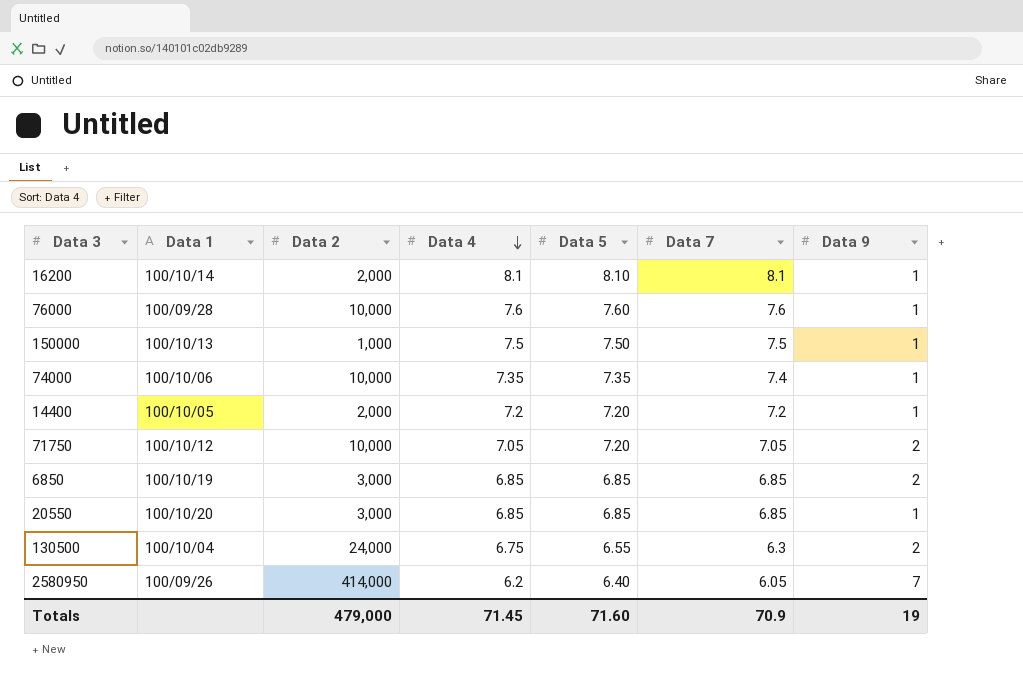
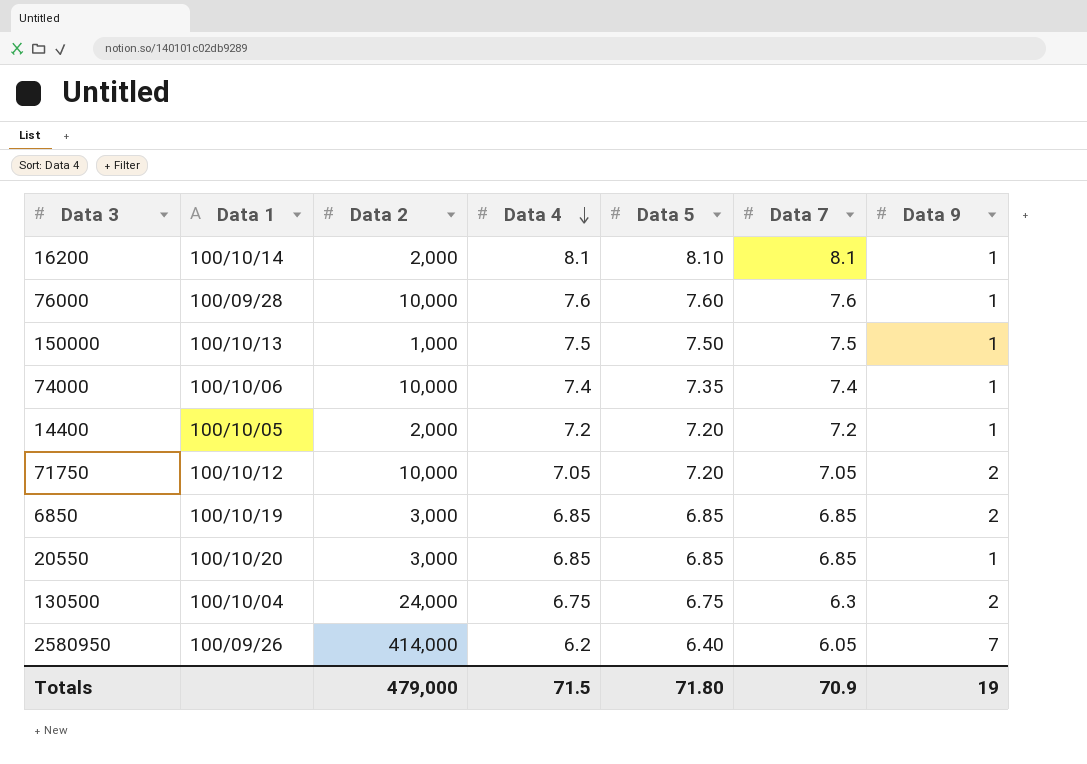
74000 | Data 4: 7.35 -> 7.4
130500 | Data 5: 6.55 -> 6.75
Totals | Data 4: 71.45 -> 71.5
Totals | Data 5: 71.60 -> 71.80

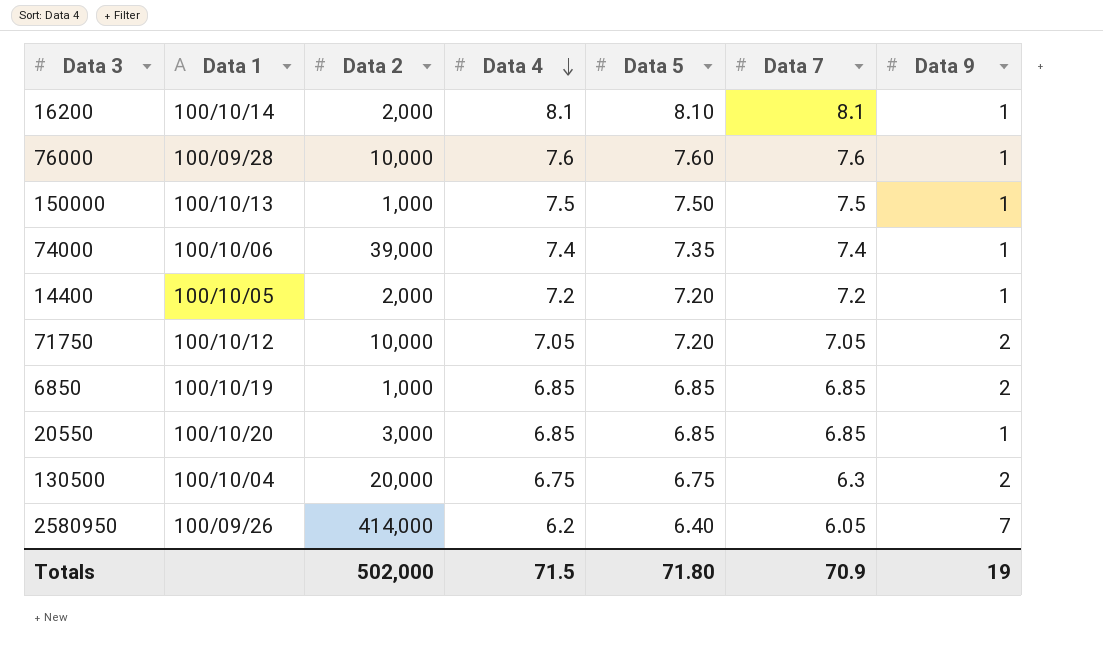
74000 | Data 2: 10,000 -> 39,000
6850 | Data 2: 3,000 -> 1,000
130500 | Data 2: 24,000 -> 20,000
Totals | Data 2: 479,000 -> 502,000

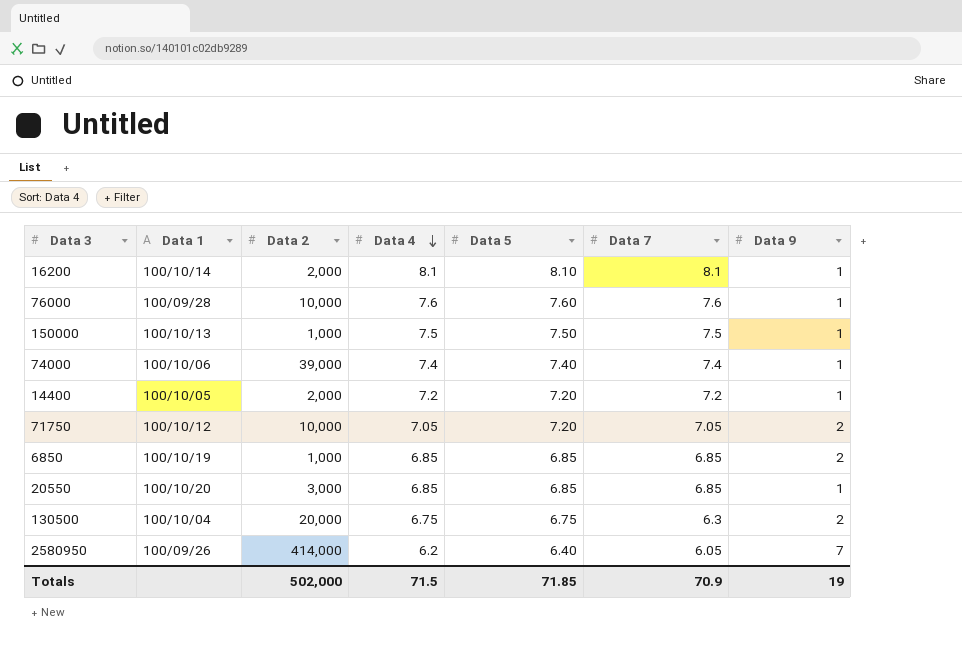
74000 | Data 5: 7.35 -> 7.40
Totals | Data 5: 71.80 -> 71.85

